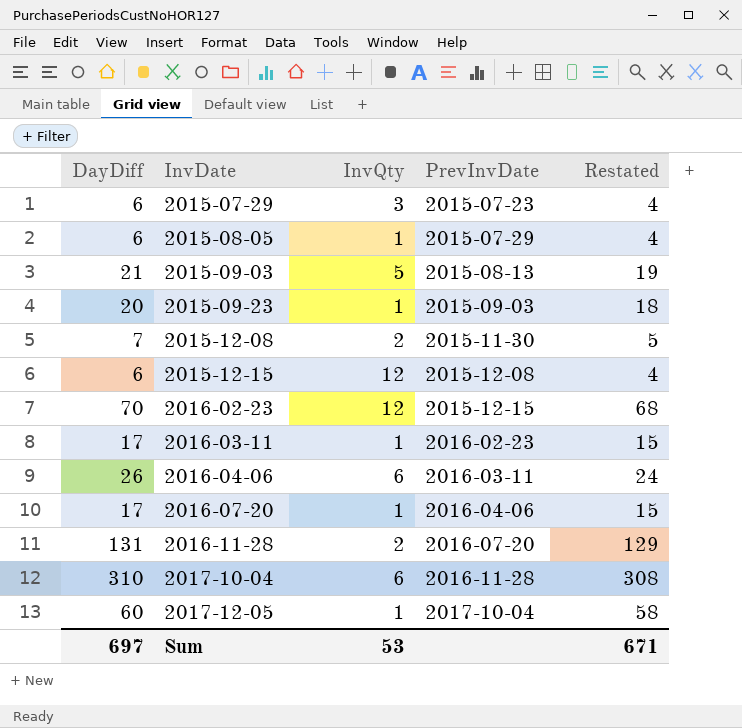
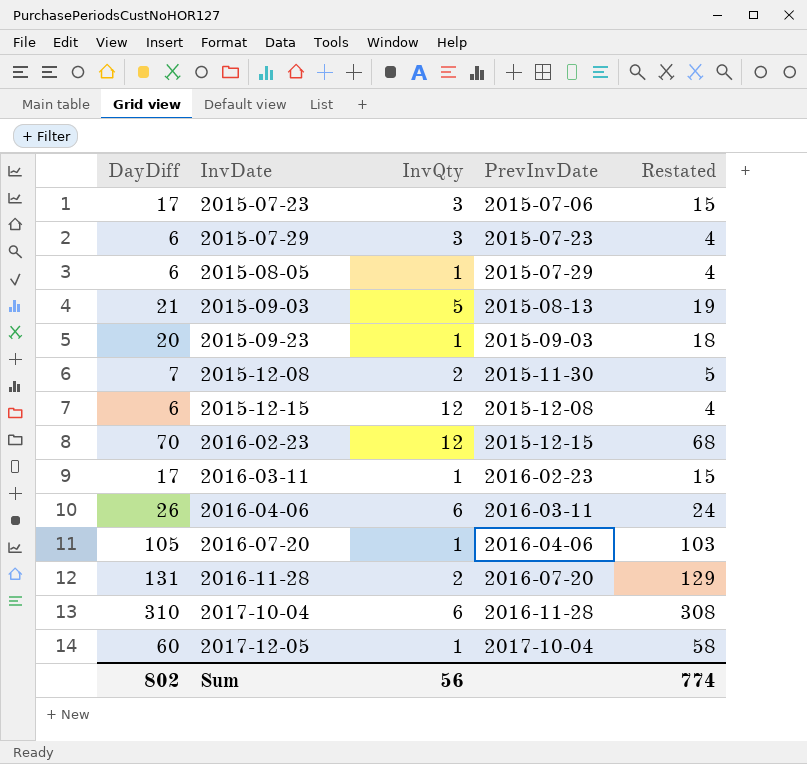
row 2015-07-23: none -> 17 | 3 | 2015-07-06 | 15
2016-07-20 | DayDiff: 17 -> 105
2016-07-20 | Restated: 15 -> 103
Sum | DayDiff: 697 -> 802
Sum | InvQty: 53 -> 56
Sum | Restated: 671 -> 774

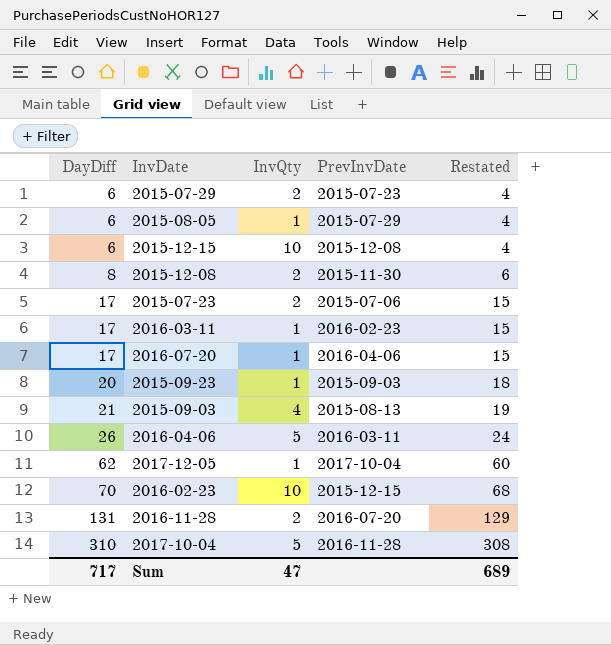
row order: InvDate ascending -> DayDiff ascending
2015-07-29 | InvQty: 3 -> 2
2015-12-15 | InvQty: 12 -> 10
2015-12-08 | DayDiff: 7 -> 8
2015-12-08 | Restated: 5 -> 6
2015-07-23 | InvQty: 3 -> 2
2016-07-20 | DayDiff: 105 -> 17
2016-07-20 | Restated: 103 -> 15
2015-09-03 | InvQty: 5 -> 4
2016-04-06 | InvQty: 6 -> 5
2017-12-05 | DayDiff: 60 -> 62
2017-12-05 | Restated: 58 -> 60
2016-02-23 | InvQty: 12 -> 10
2017-10-04 | InvQty: 6 -> 5
Sum | DayDiff: 802 -> 717
Sum | InvQty: 56 -> 47
Sum | Restated: 774 -> 689

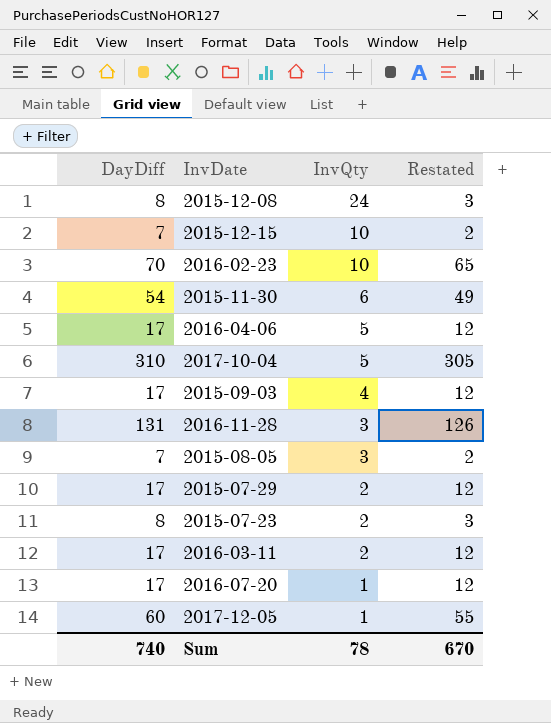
row order: DayDiff ascending -> InvQty descending
column PrevInvDate | position: 4 -> none
column Restated | formula: [DayDiff] - 2 -> [DayDiff] - 5
row 2015-09-23: 20 | 1 | 2015-09-03 | 18 -> none
2015-12-08 | InvQty: 2 -> 24
2015-12-15 | DayDiff: 6 -> 7
row 2015-11-30: none -> 54 | 6 | 49
2016-04-06 | DayDiff: 26 -> 17
2015-09-03 | DayDiff: 21 -> 17
2016-11-28 | InvQty: 2 -> 3
2015-08-05 | DayDiff: 6 -> 7
2015-08-05 | InvQty: 1 -> 3
2015-07-29 | DayDiff: 6 -> 17
2015-07-23 | DayDiff: 17 -> 8
2016-03-11 | InvQty: 1 -> 2
2017-12-05 | DayDiff: 62 -> 60
Sum | DayDiff: 717 -> 740
Sum | InvQty: 47 -> 78
Sum | Restated: 689 -> 670

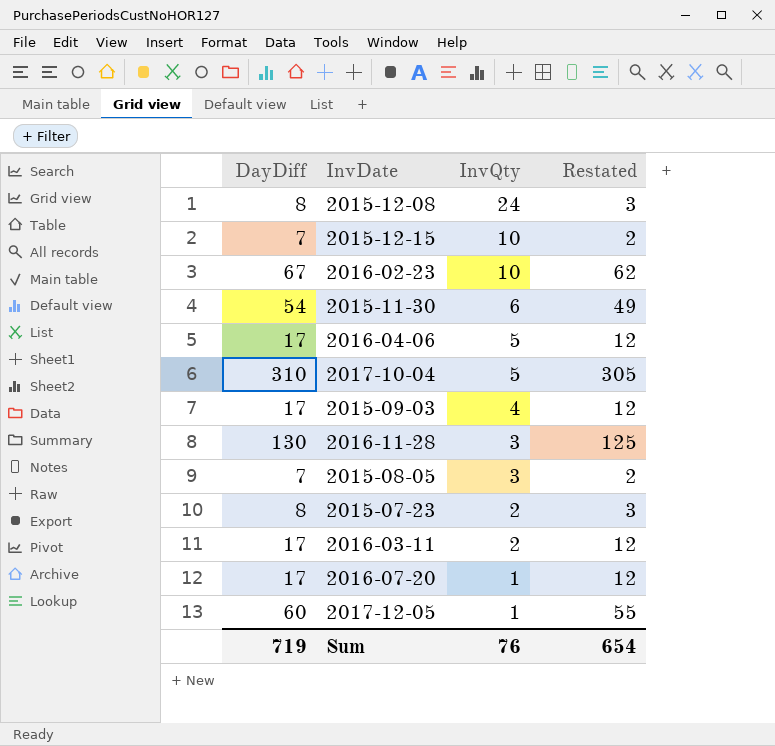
row 2015-07-29: 17 | 2 | 12 -> none
2016-02-23 | DayDiff: 70 -> 67
2016-02-23 | Restated: 65 -> 62
2016-11-28 | DayDiff: 131 -> 130
2016-11-28 | Restated: 126 -> 125
Sum | DayDiff: 740 -> 719
Sum | InvQty: 78 -> 76
Sum | Restated: 670 -> 654

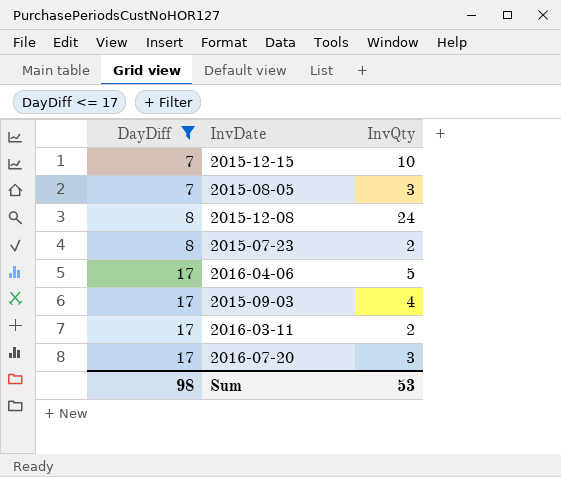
filter: none -> DayDiff <= 17
row order: InvQty descending -> DayDiff ascending
column Restated | formula: [DayDiff] - 5 -> none
2016-07-20 | InvQty: 1 -> 3
Sum | DayDiff: 719 -> 98
Sum | InvQty: 76 -> 53

